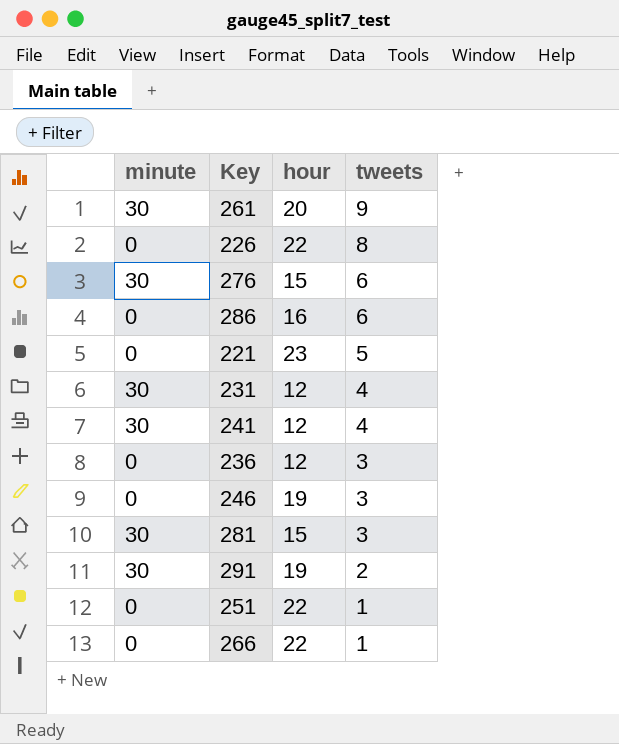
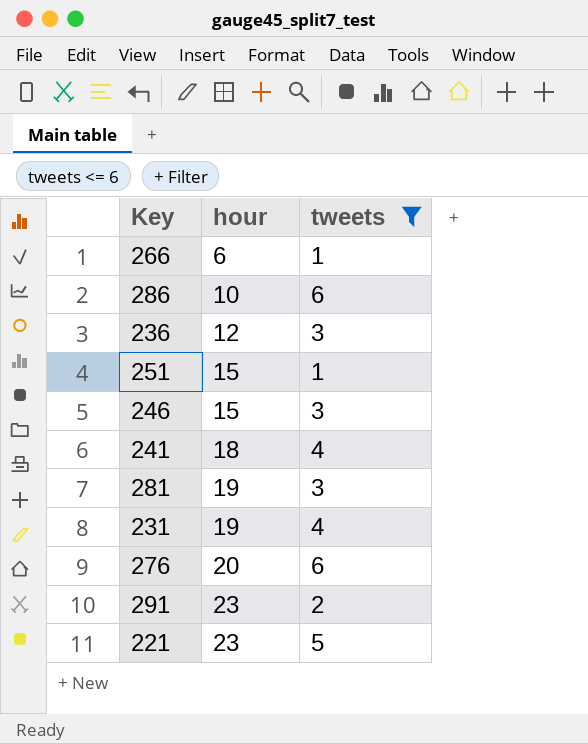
filter: none -> tweets <= 6
row order: tweets descending -> hour ascending
column minute | position: 1 -> none
266 | hour: 22 -> 6
286 | hour: 16 -> 10
251 | hour: 22 -> 15
246 | hour: 19 -> 15
241 | hour: 12 -> 18
281 | hour: 15 -> 19
231 | hour: 12 -> 19
276 | hour: 15 -> 20
291 | hour: 19 -> 23

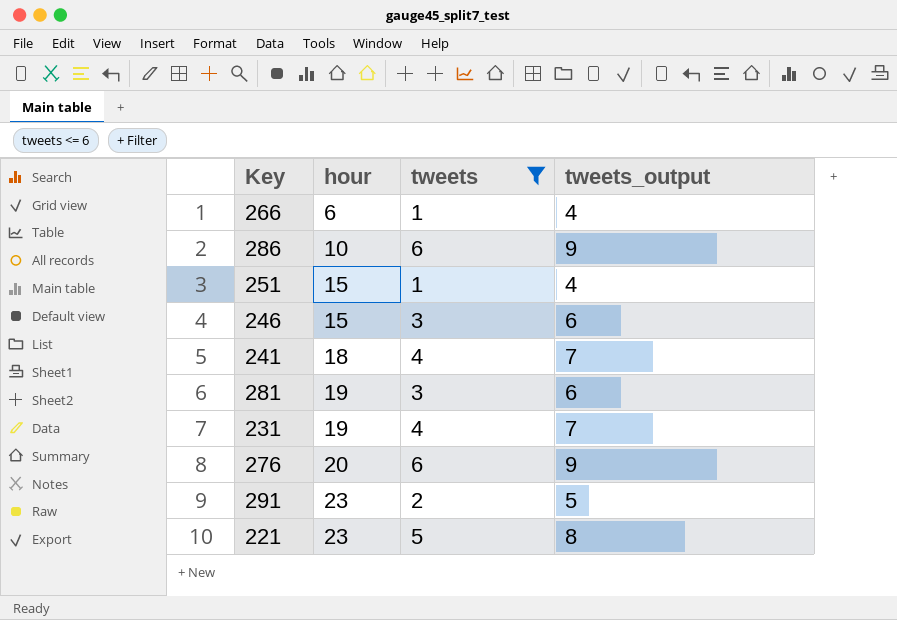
column tweets_output | formula: none -> [tweets] + 3
row 236: 12 | 3 -> none

